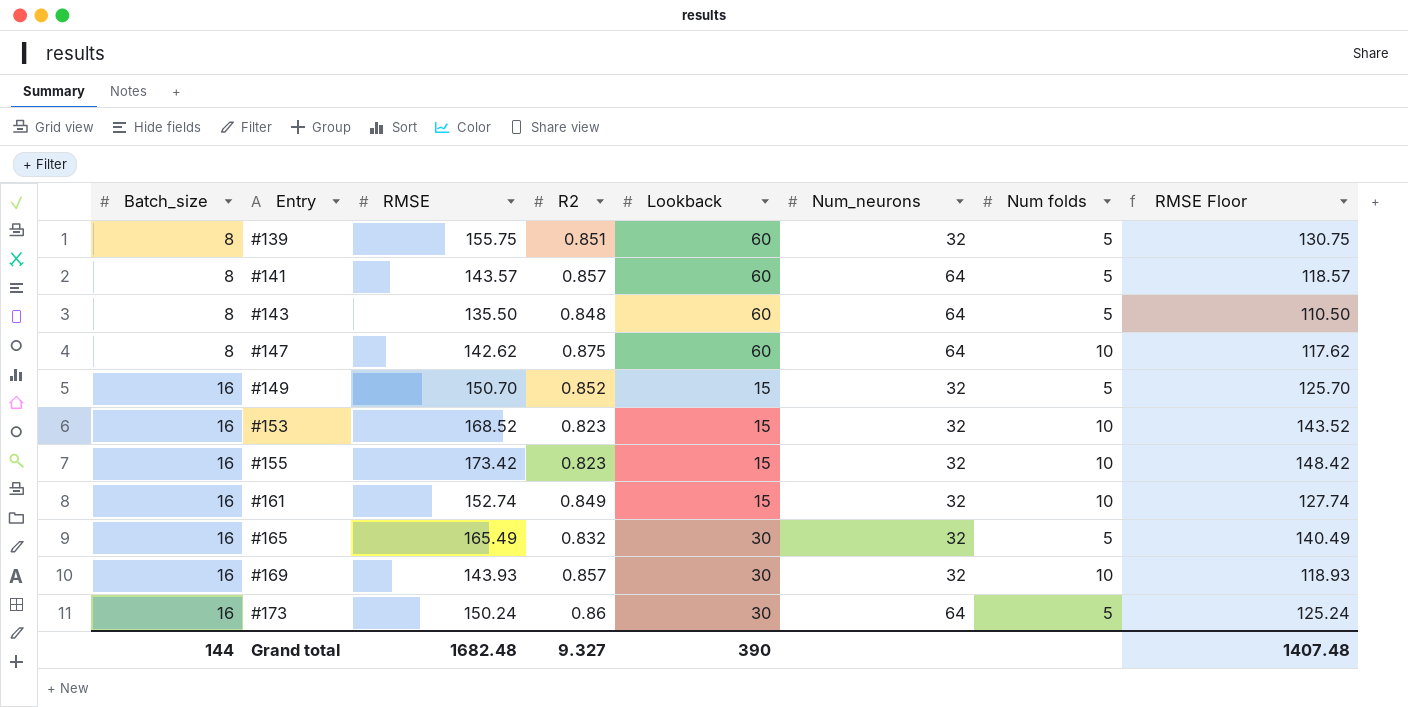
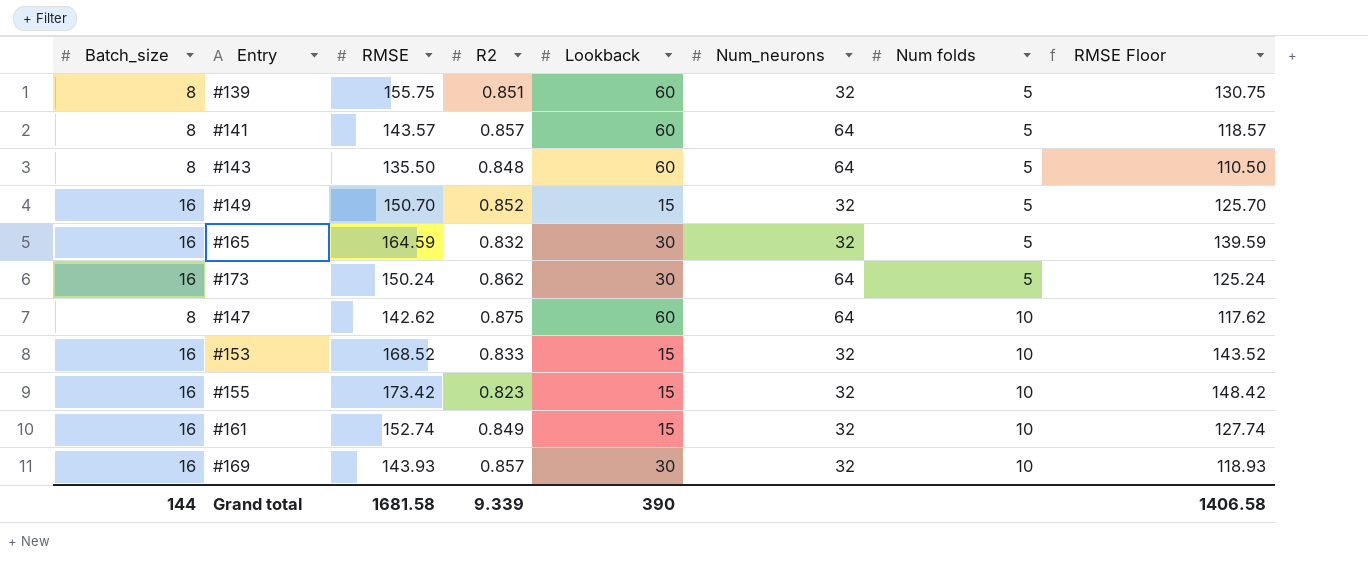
row order: Batch_size ascending -> Num folds ascending
#165 | RMSE: 165.49 -> 164.59
#165 | RMSE Floor: 140.49 -> 139.59
#173 | R2: 0.86 -> 0.862
#153 | R2: 0.823 -> 0.833
Grand total | RMSE: 1682.48 -> 1681.58
Grand total | R2: 9.327 -> 9.339
Grand total | RMSE Floor: 1407.48 -> 1406.58

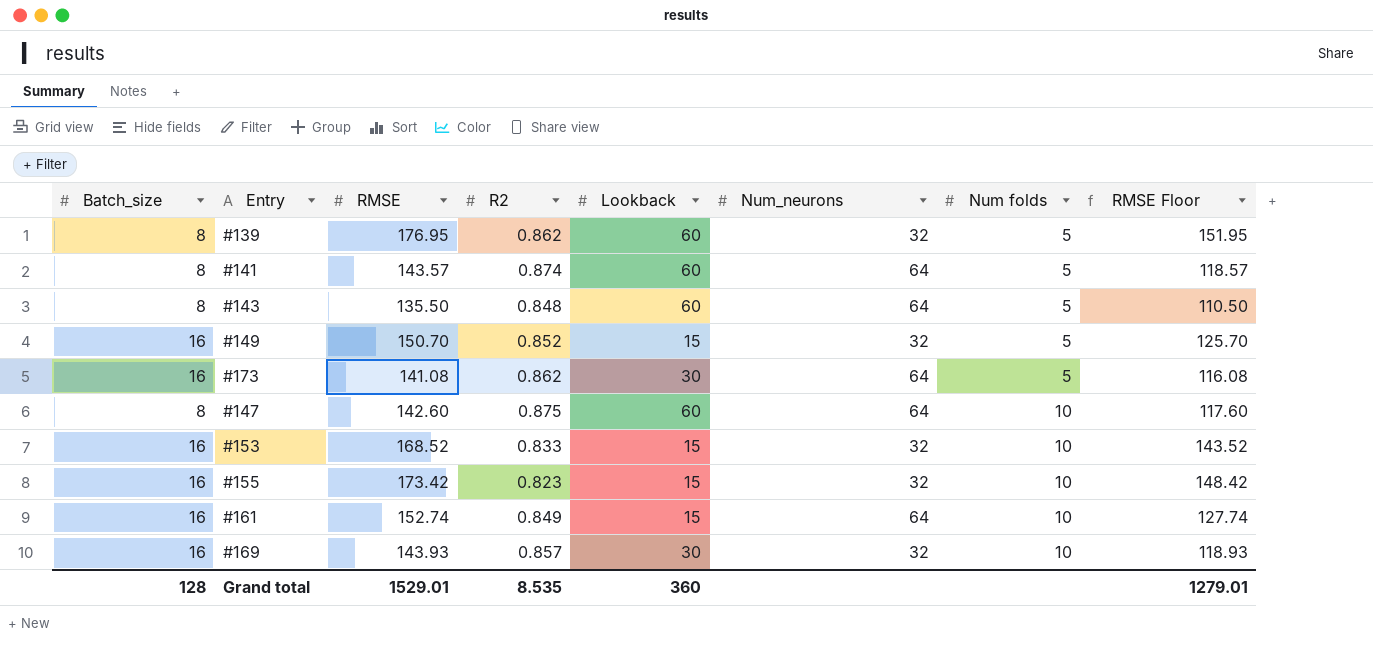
row #165: 16 | 164.59 | 0.832 | 30 | 32 | 5 | 139.59 -> none
#139 | RMSE: 155.75 -> 176.95
#139 | R2: 0.851 -> 0.862
#139 | RMSE Floor: 130.75 -> 151.95
#141 | R2: 0.857 -> 0.874
#173 | RMSE: 150.24 -> 141.08
#173 | RMSE Floor: 125.24 -> 116.08
#147 | RMSE: 142.62 -> 142.60
#147 | RMSE Floor: 117.62 -> 117.60
#161 | Num_neurons: 32 -> 64
Grand total | Batch_size: 144 -> 128
Grand total | RMSE: 1681.58 -> 1529.01
Grand total | R2: 9.339 -> 8.535
Grand total | Lookback: 390 -> 360
Grand total | RMSE Floor: 1406.58 -> 1279.01

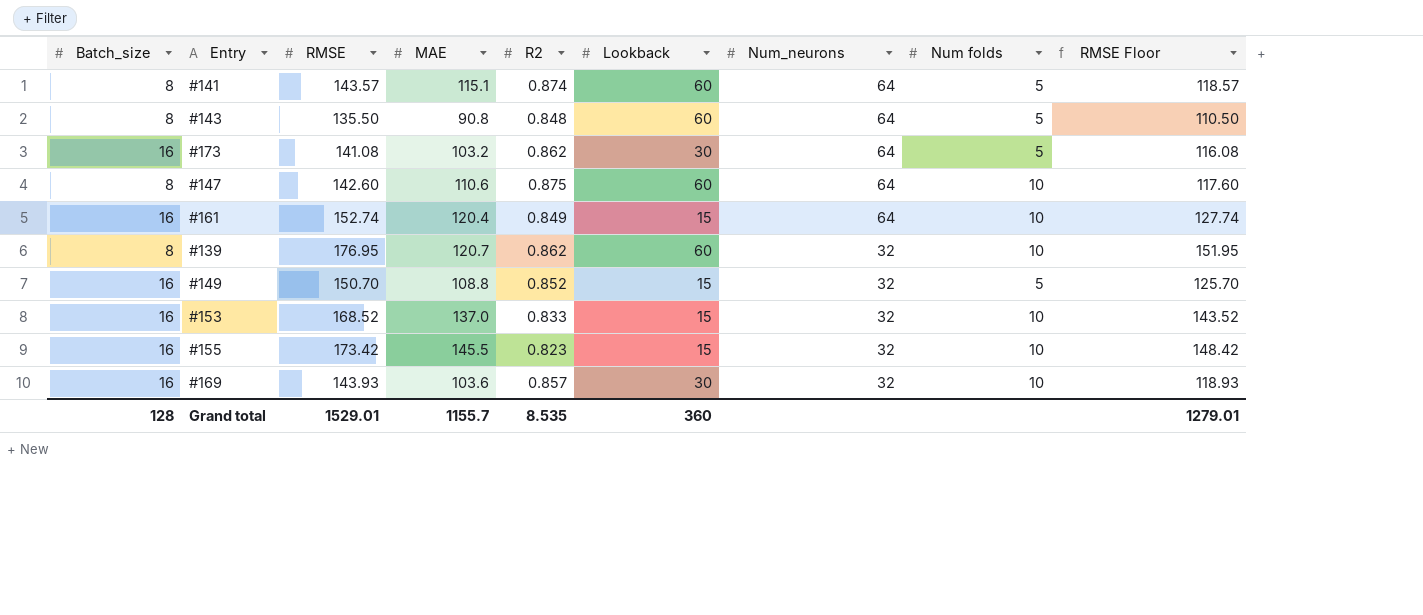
row order: Num folds ascending -> Num_neurons descending
column MAE | position: none -> 4
#139 | Num folds: 5 -> 10

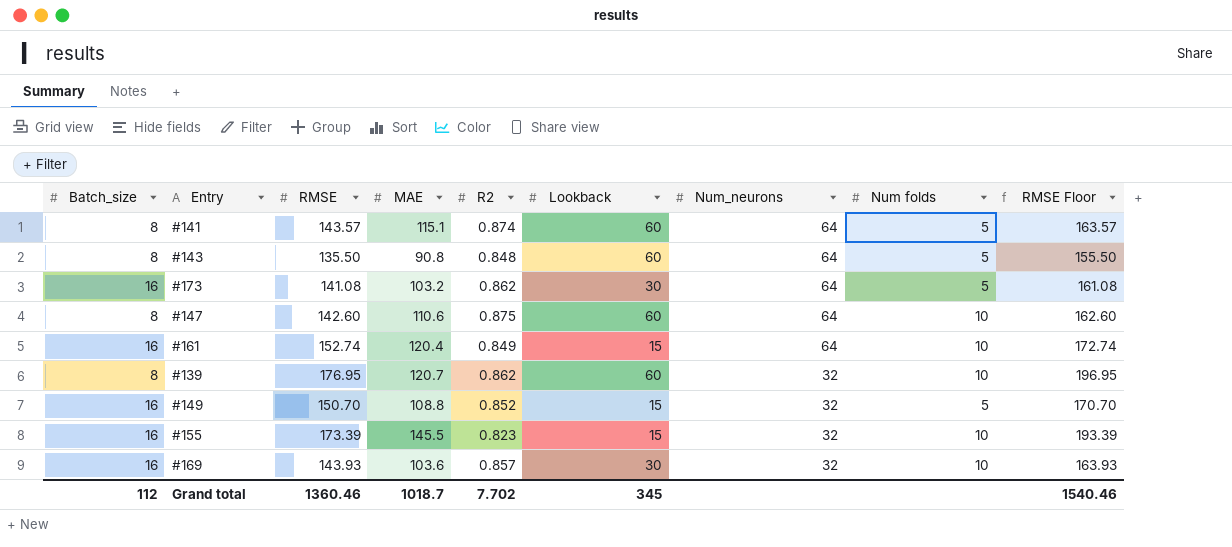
column RMSE Floor | formula: [RMSE] - 25 -> [RMSE] + 20
row #153: 16 | 168.52 | 137.0 | 0.833 | 15 | 32 | 10 | 143.52 -> none
#155 | RMSE: 173.42 -> 173.39
Grand total | Batch_size: 128 -> 112
Grand total | RMSE: 1529.01 -> 1360.46
Grand total | MAE: 1155.7 -> 1018.7
Grand total | R2: 8.535 -> 7.702
Grand total | Lookback: 360 -> 345
Grand total | RMSE Floor: 1279.01 -> 1540.46

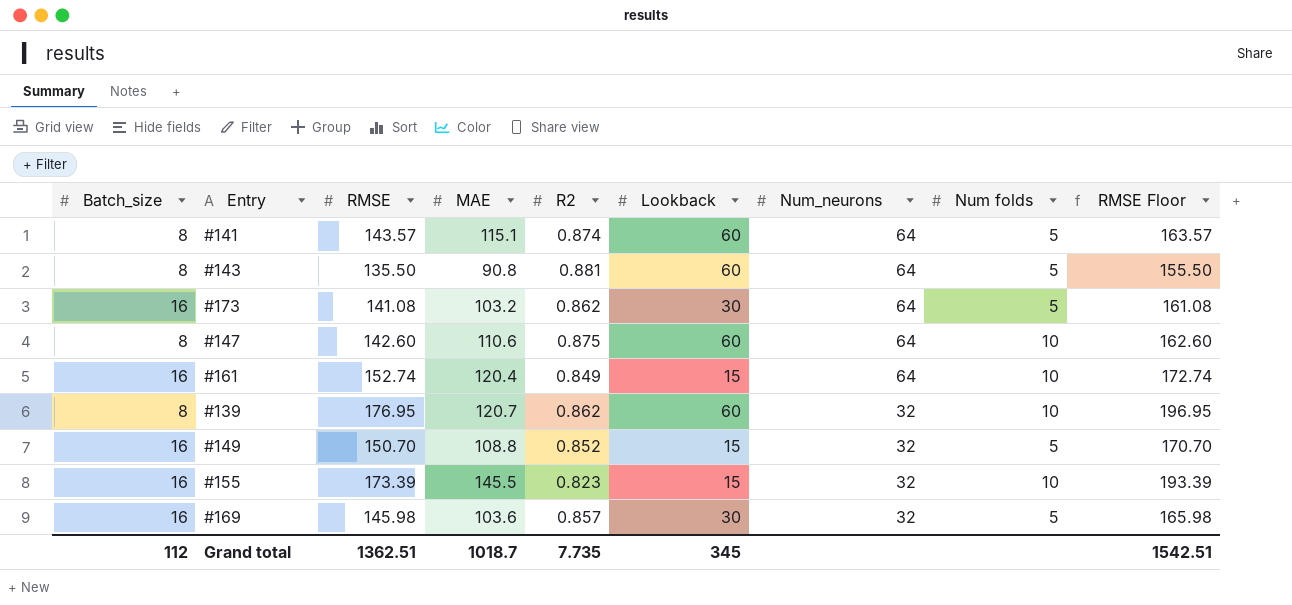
#143 | R2: 0.848 -> 0.881
#169 | RMSE: 143.93 -> 145.98
#169 | Num folds: 10 -> 5
#169 | RMSE Floor: 163.93 -> 165.98
Grand total | RMSE: 1360.46 -> 1362.51
Grand total | R2: 7.702 -> 7.735
Grand total | RMSE Floor: 1540.46 -> 1542.51

